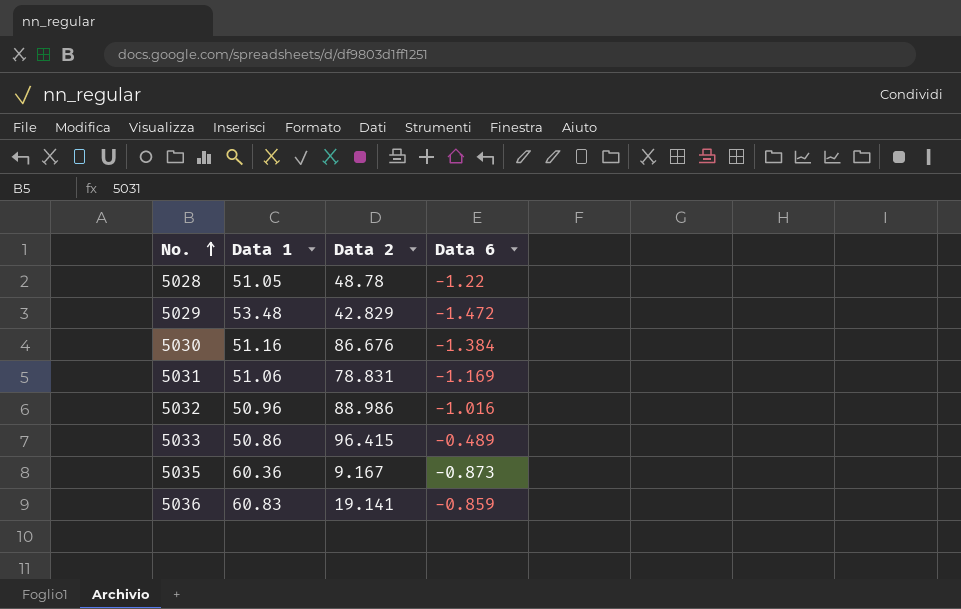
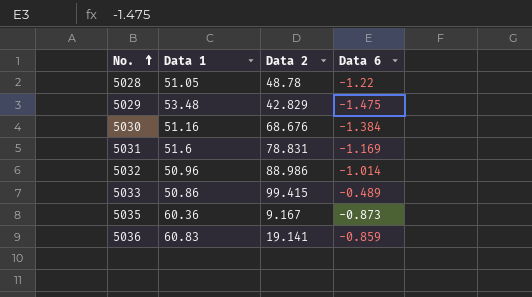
5029 | Data 6: -1.472 -> -1.475
5030 | Data 2: 86.676 -> 68.676
5031 | Data 1: 51.06 -> 51.6
5032 | Data 6: -1.016 -> -1.014
5033 | Data 2: 96.415 -> 99.415

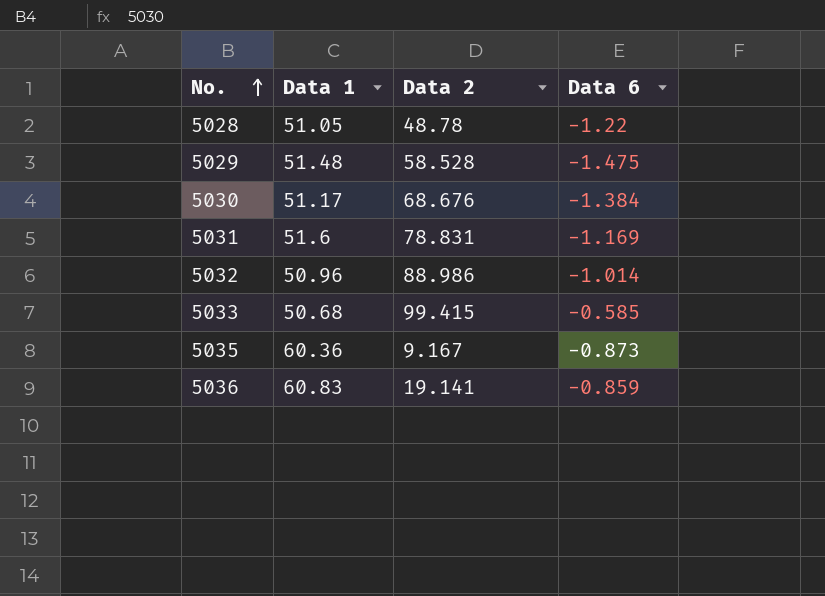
5029 | Data 1: 53.48 -> 51.48
5029 | Data 2: 42.829 -> 58.528
5030 | Data 1: 51.16 -> 51.17
5033 | Data 1: 50.86 -> 50.68
5033 | Data 6: -0.489 -> -0.585

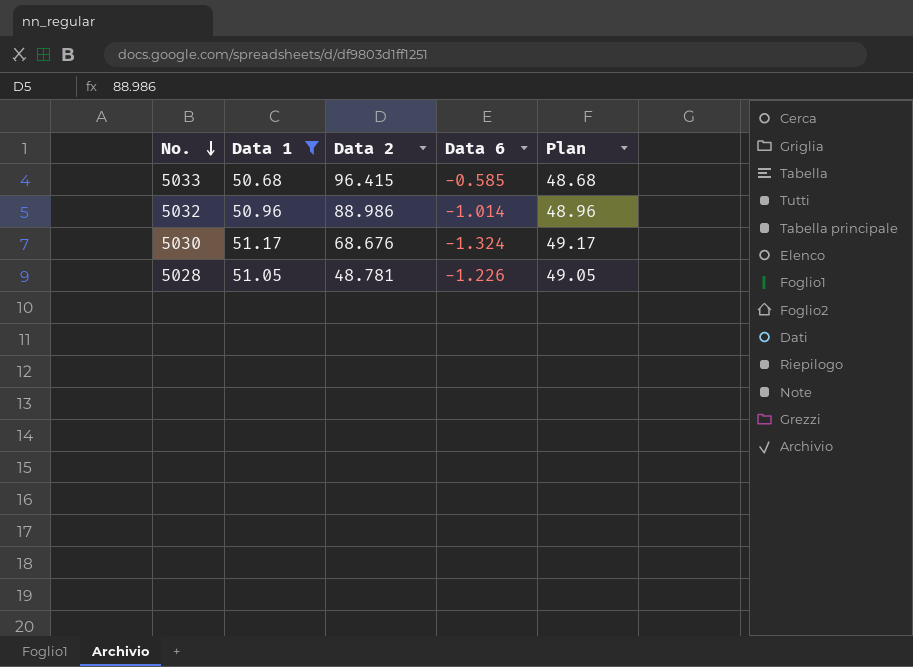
filter: none -> Data 1 <= 51.17
row order: No. ascending -> No. descending
column Plan | formula: none -> [Data 1] - 2
5033 | Data 2: 99.415 -> 96.415
5030 | Data 6: -1.384 -> -1.324
5028 | Data 2: 48.78 -> 48.781
5028 | Data 6: -1.22 -> -1.226

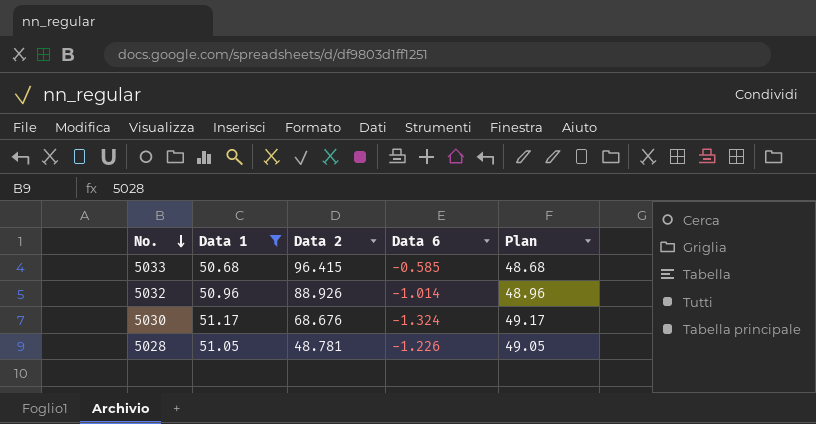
5032 | Data 2: 88.986 -> 88.926

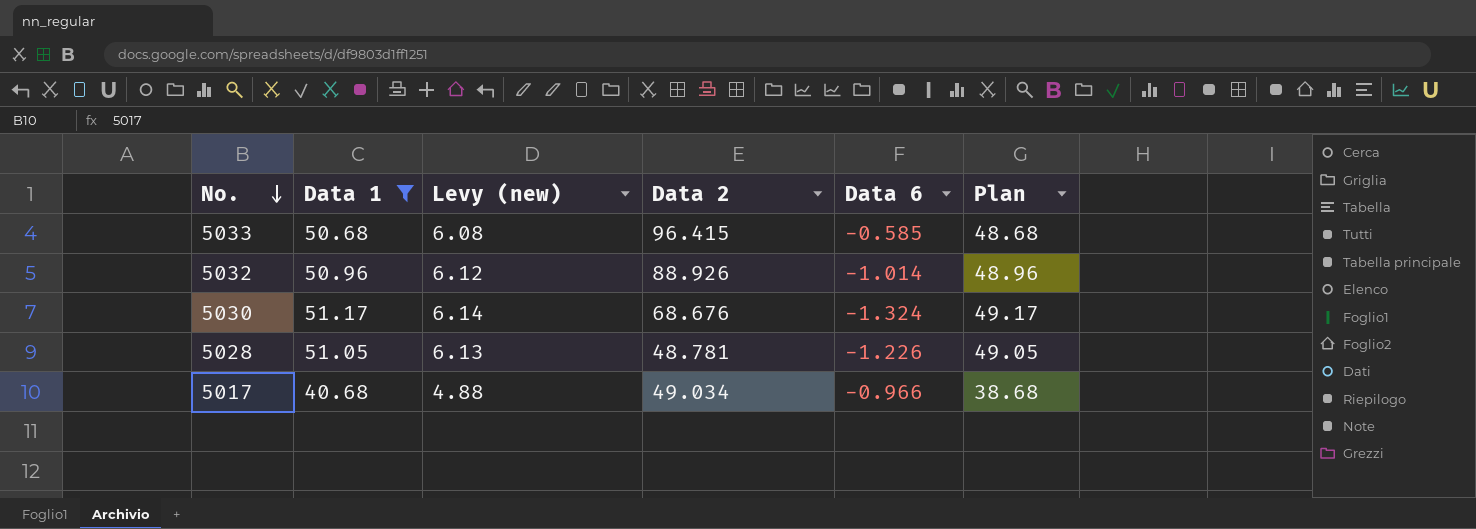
column Levy (new) | formula: none -> [Data 1] * 0.12
row 5017: none -> 40.68 | 4.88 | 49.034 | -0.966 | 38.68

